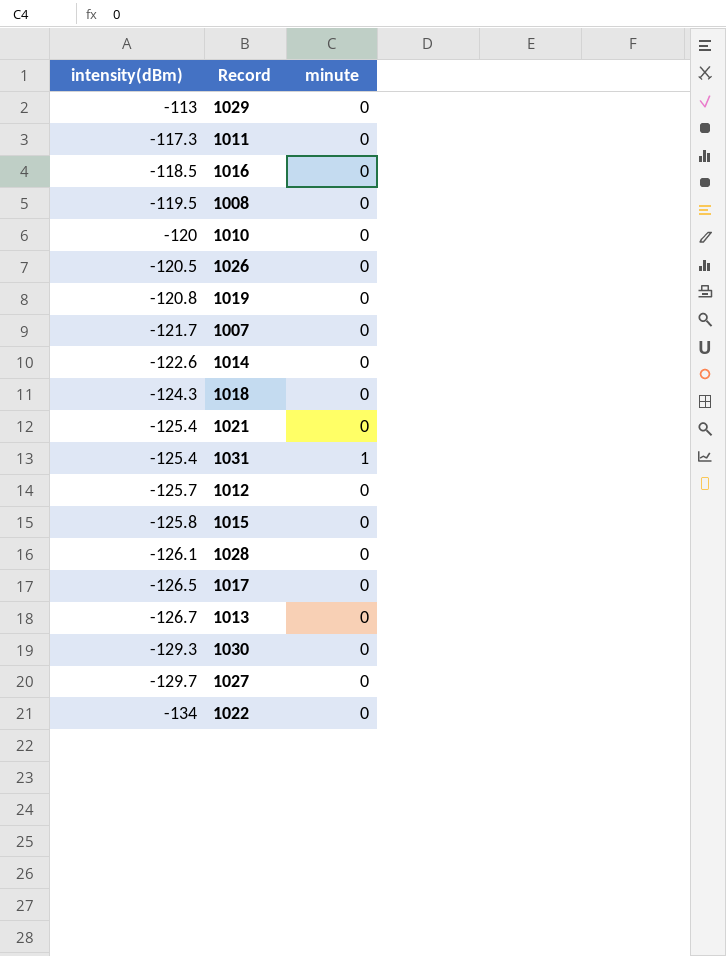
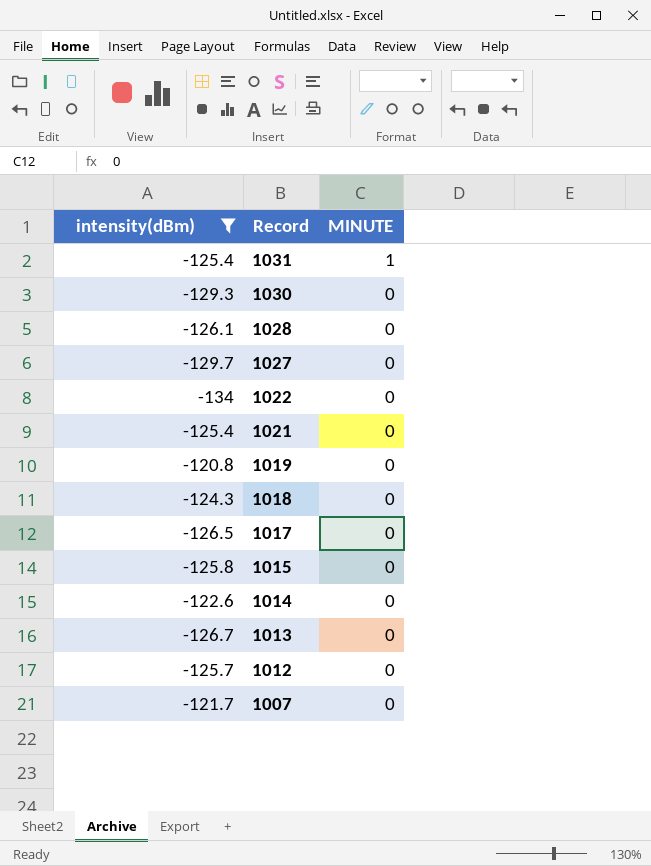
filter: none -> intensity(dBm) <= -120.8
row order: intensity(dBm) descending -> Record descending
column name: minute -> MINUTE

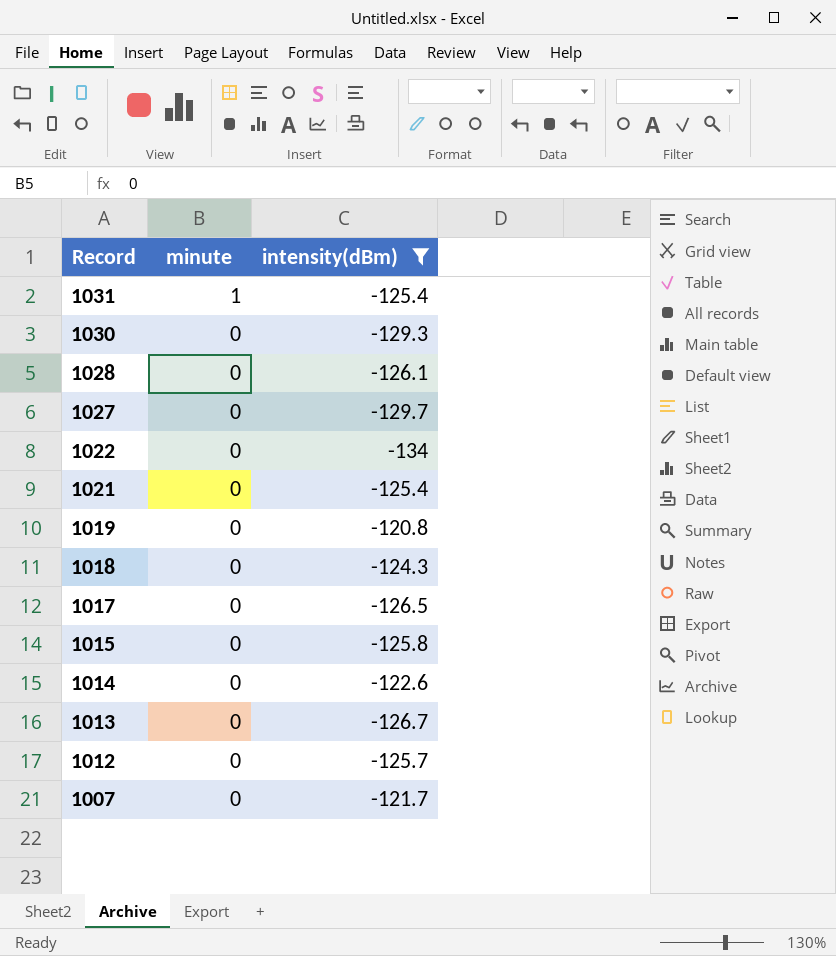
column name: MINUTE -> minute
column intensity(dBm) | position: 1 -> 3

